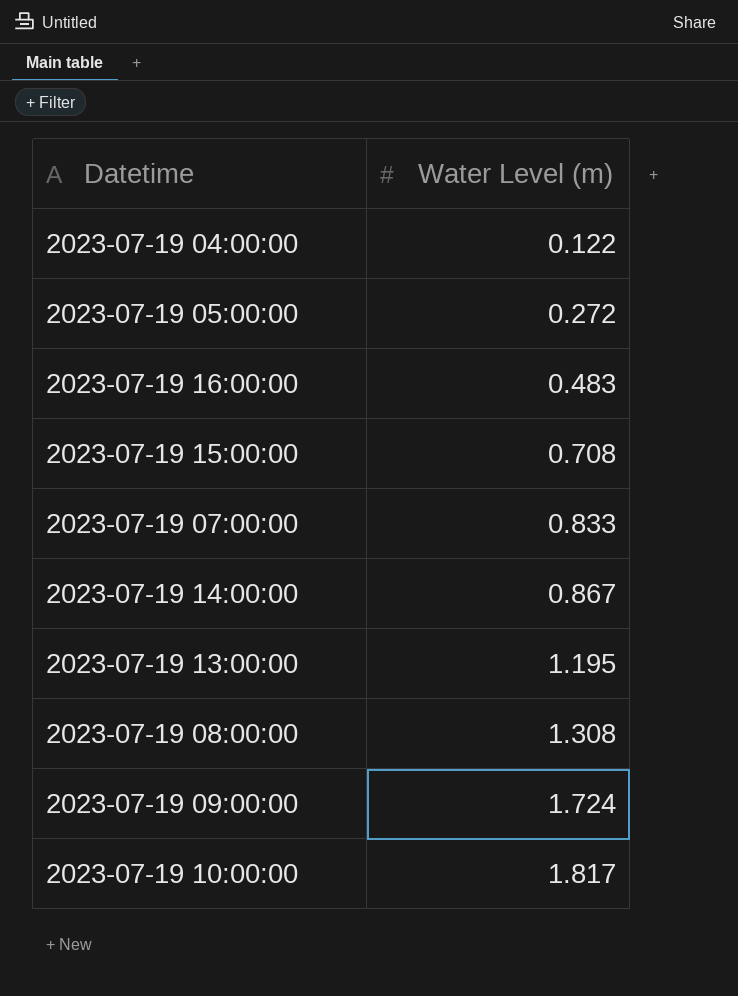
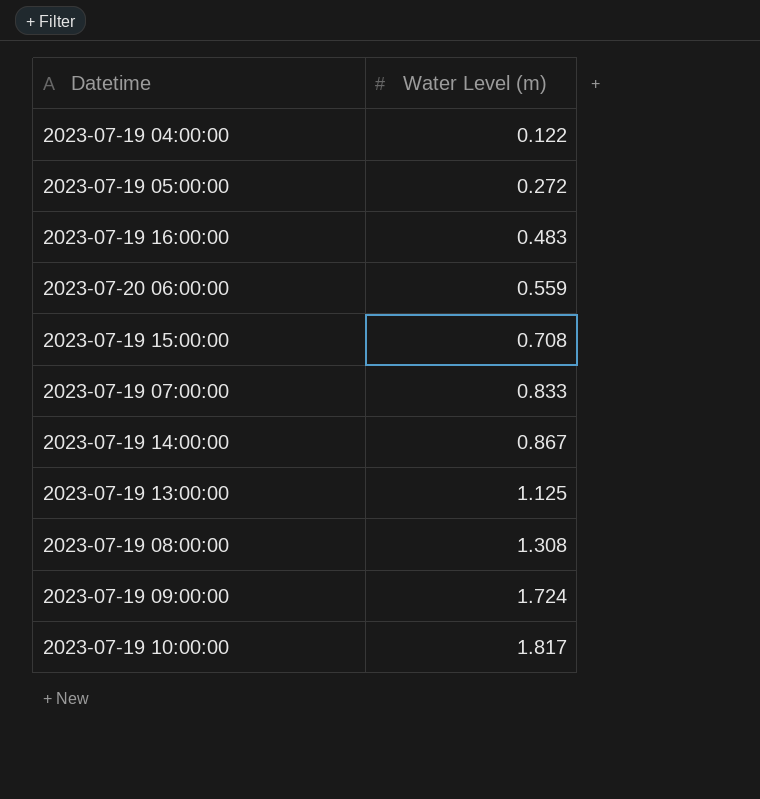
row 2023-07-20 06:00:00: none -> 0.559
2023-07-19 13:00:00 | Water Level (m): 1.195 -> 1.125

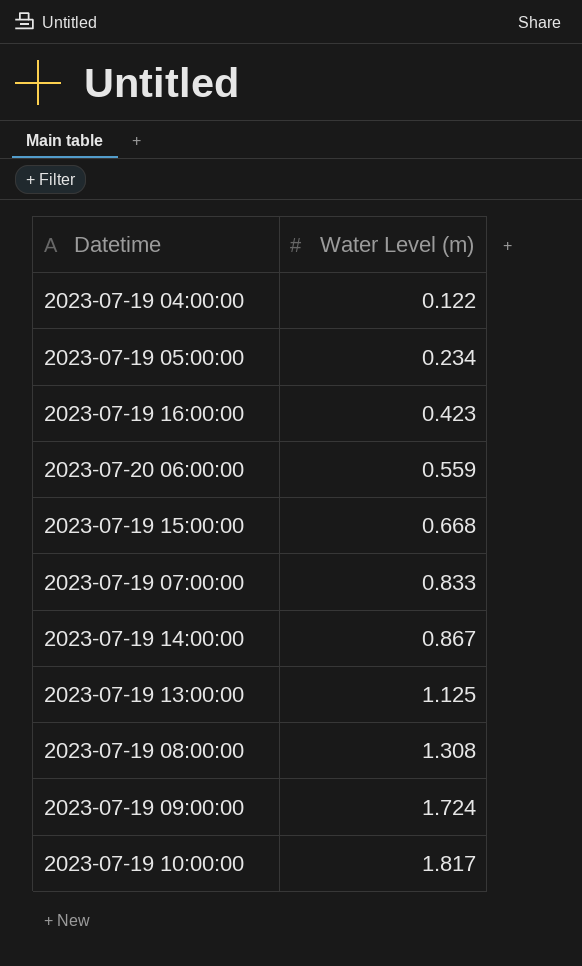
2023-07-19 05:00:00 | Water Level (m): 0.272 -> 0.234
2023-07-19 16:00:00 | Water Level (m): 0.483 -> 0.423
2023-07-19 15:00:00 | Water Level (m): 0.708 -> 0.668

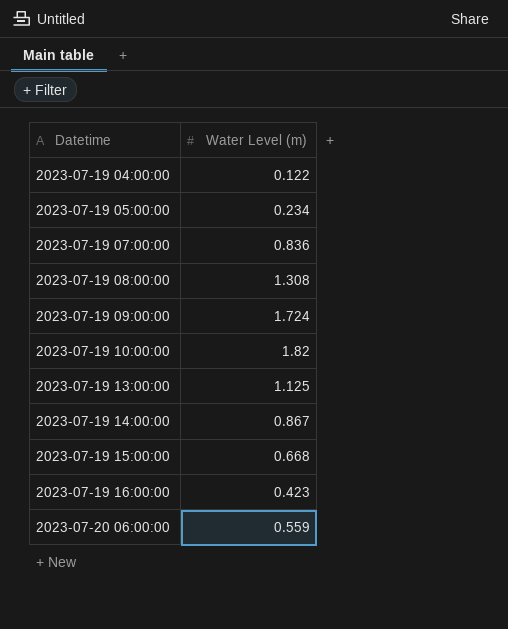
row order: Water Level (m) ascending -> Datetime ascending
2023-07-19 07:00:00 | Water Level (m): 0.833 -> 0.836
2023-07-19 10:00:00 | Water Level (m): 1.817 -> 1.82

